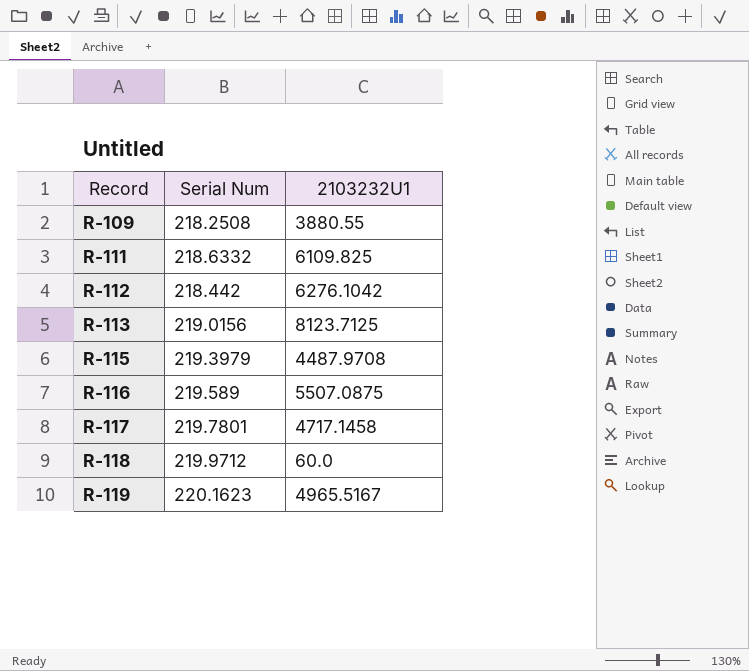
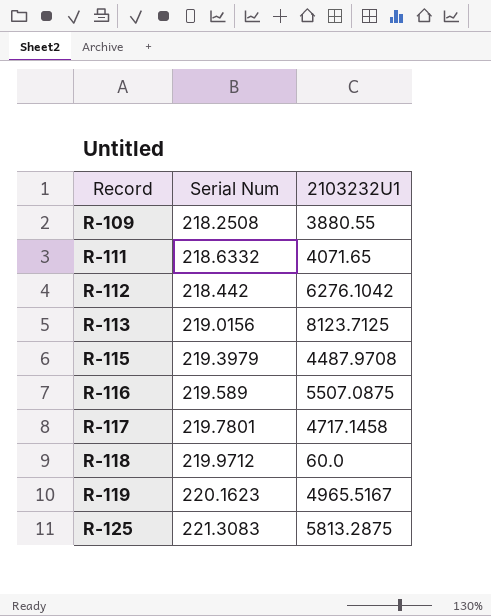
R-111 | 2103232U1: 6109.825 -> 4071.65
row R-125: none -> 221.3083 | 5813.2875

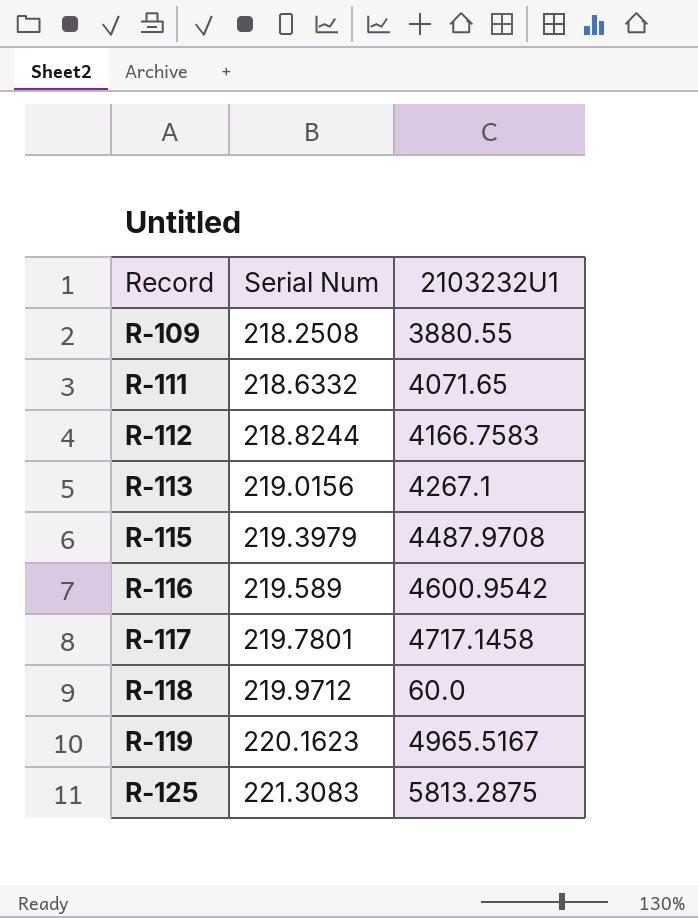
R-112 | Serial Num: 218.442 -> 218.8244
R-112 | 2103232U1: 6276.1042 -> 4166.7583
R-113 | 2103232U1: 8123.7125 -> 4267.1
R-116 | 2103232U1: 5507.0875 -> 4600.9542

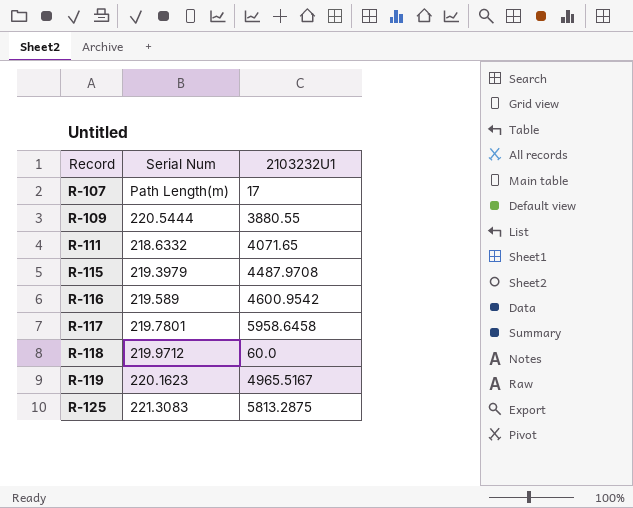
row R-112: 218.8244 | 4166.7583 -> none
row R-113: 219.0156 | 4267.1 -> none
row R-107: none -> Path Length(m) | 17
R-109 | Serial Num: 218.2508 -> 220.5444
R-117 | 2103232U1: 4717.1458 -> 5958.6458

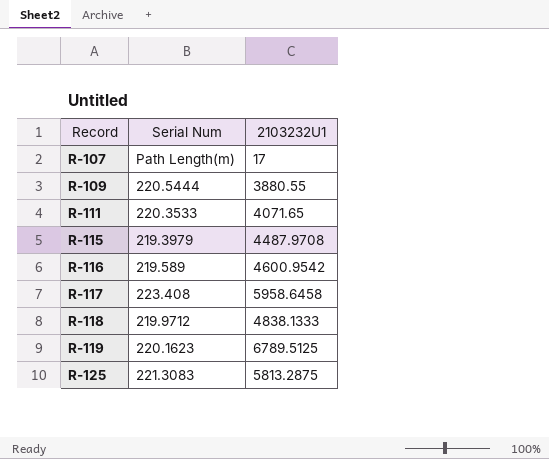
R-111 | Serial Num: 218.6332 -> 220.3533
R-117 | Serial Num: 219.7801 -> 223.408
R-118 | 2103232U1: 60.0 -> 4838.1333
R-119 | 2103232U1: 4965.5167 -> 6789.5125

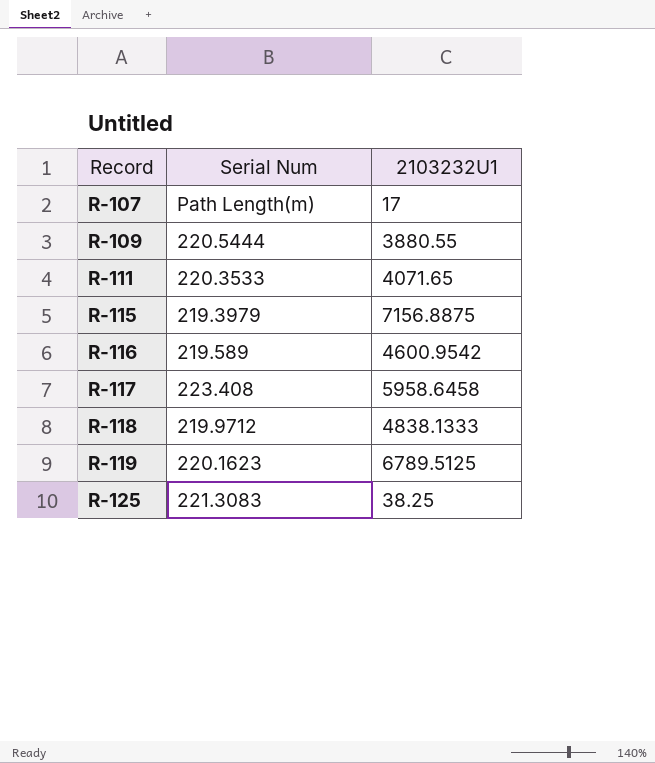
R-115 | 2103232U1: 4487.9708 -> 7156.8875
R-125 | 2103232U1: 5813.2875 -> 38.25

